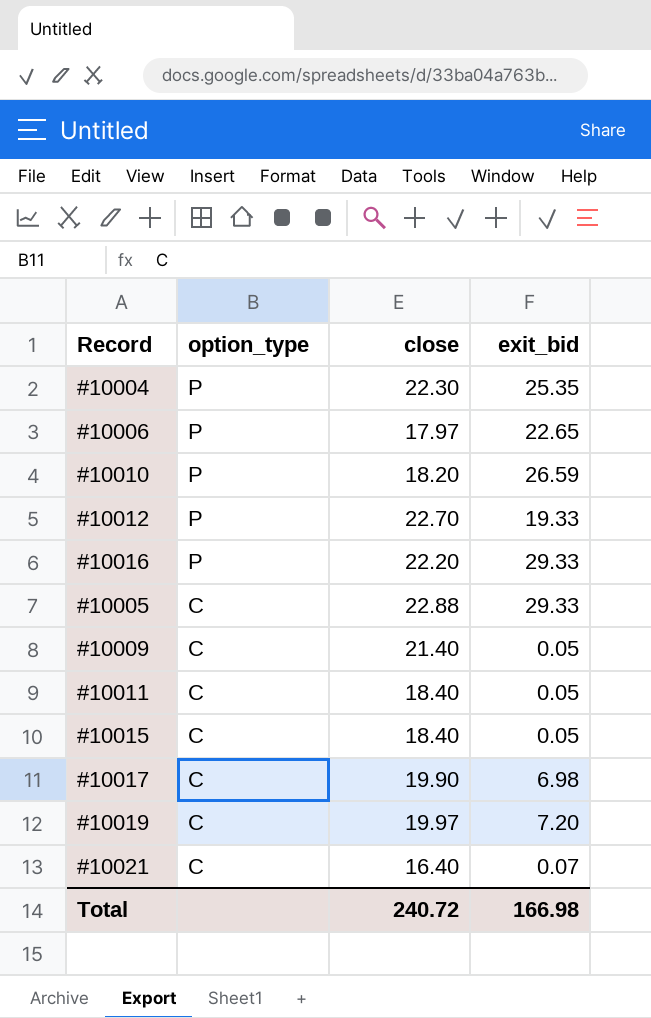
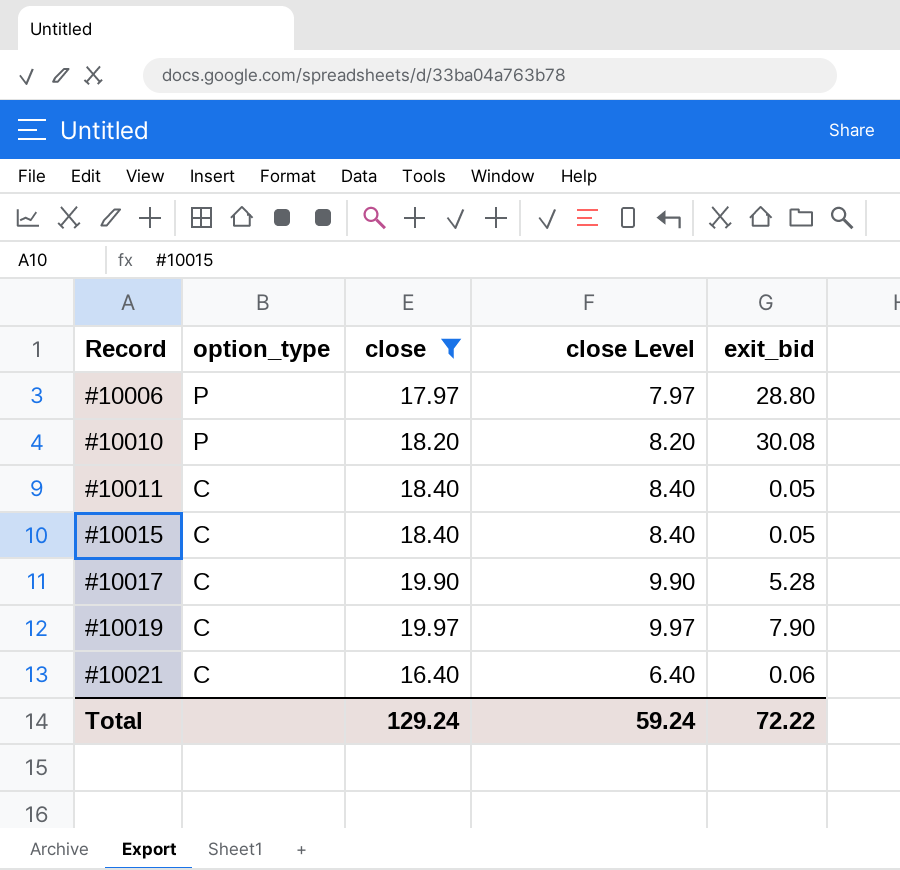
filter: none -> close <= 19.97
column close Level | formula: none -> [close] - 10
#10006 | exit_bid: 22.65 -> 28.80
#10010 | exit_bid: 26.59 -> 30.08
#10017 | exit_bid: 6.98 -> 5.28
#10019 | exit_bid: 7.20 -> 7.90
#10021 | exit_bid: 0.07 -> 0.06
Total | close: 240.72 -> 129.24
Total | exit_bid: 166.98 -> 72.22

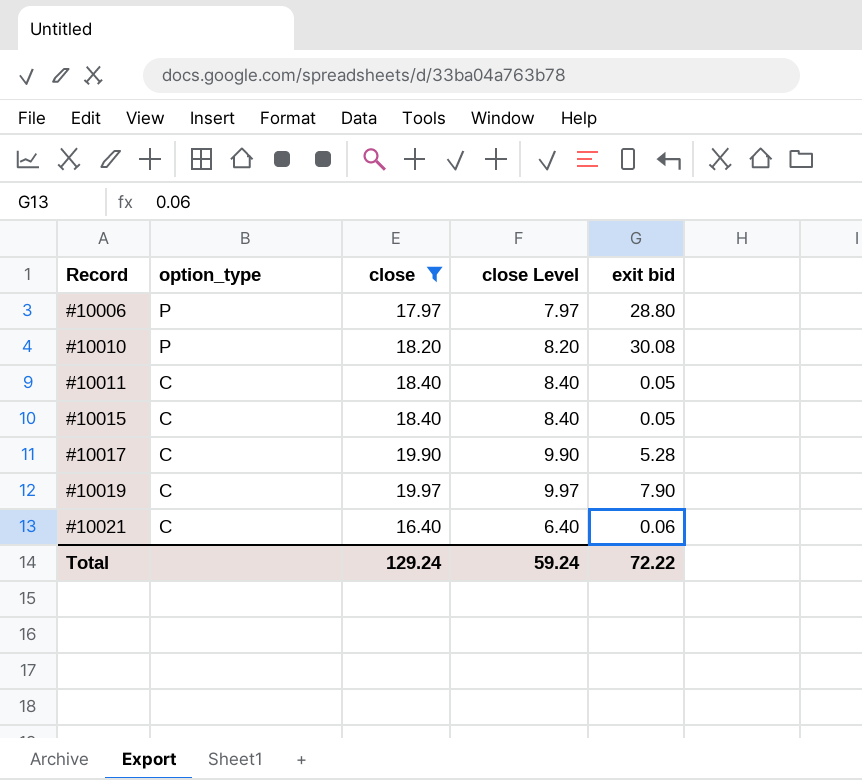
column name: exit_bid -> exit bid

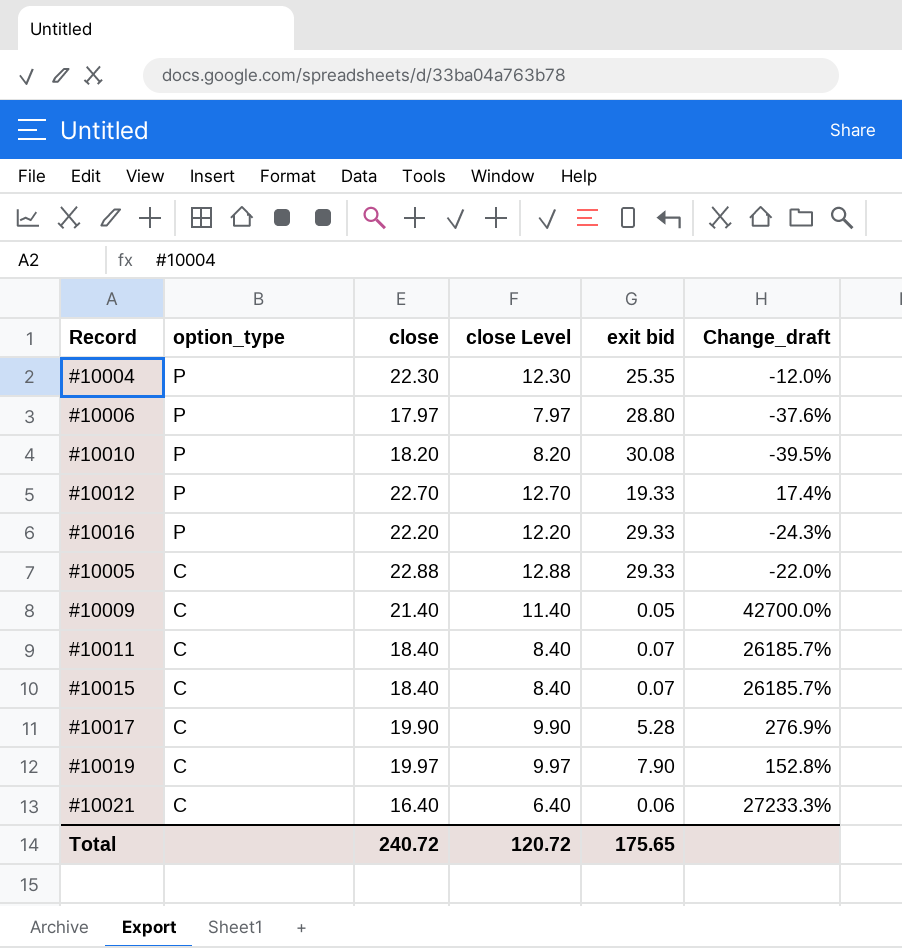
filter: close <= 19.97 -> none
column Change_draft | formula: none -> ([close] - [exit bid]) / [exit bid]
#10011 | exit bid: 0.05 -> 0.07
#10015 | exit bid: 0.05 -> 0.07
Total | close: 129.24 -> 240.72
Total | close Level: 59.24 -> 120.72
Total | exit bid: 72.22 -> 175.65

